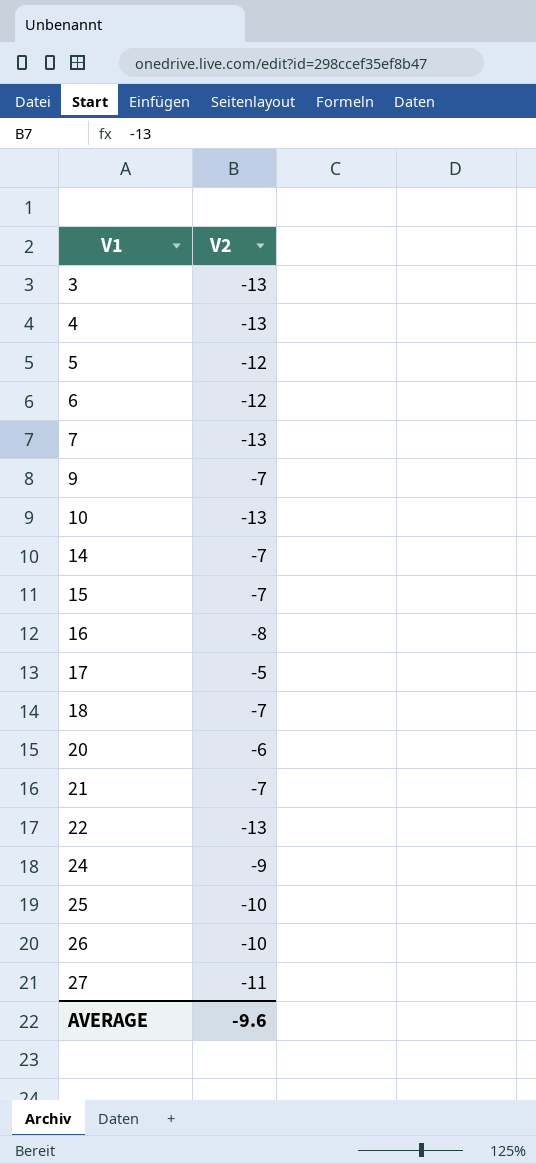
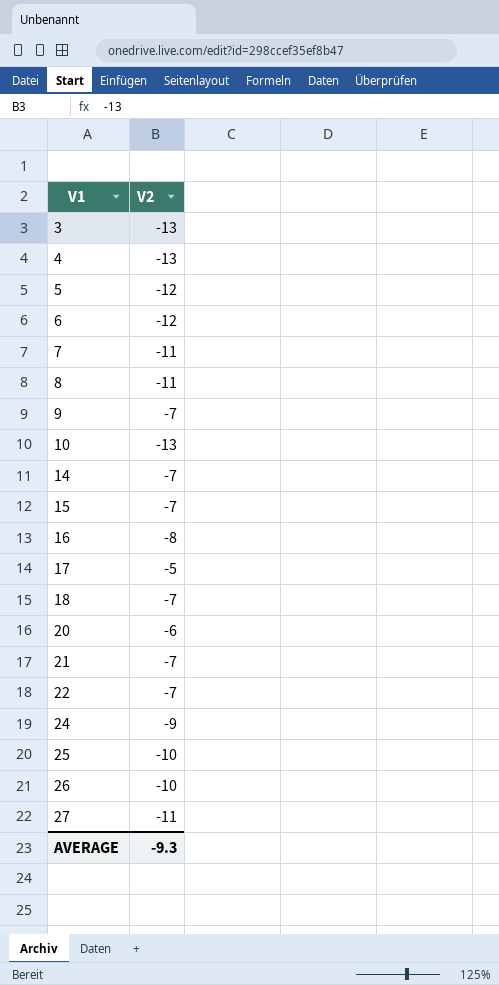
7 | V2: -13 -> -11
row 8: none -> -11
22 | V2: -13 -> -7
AVERAGE | V2: -9.6 -> -9.3

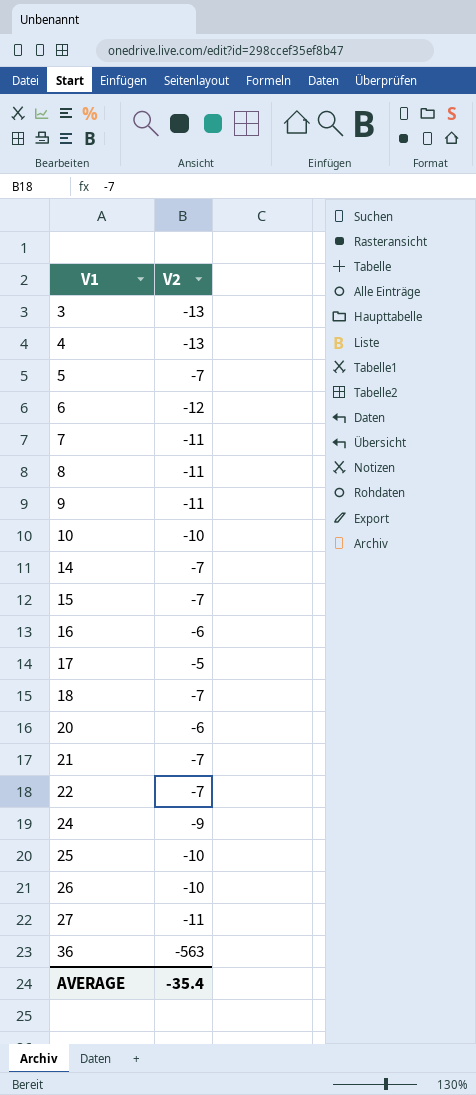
5 | V2: -12 -> -7
9 | V2: -7 -> -11
10 | V2: -13 -> -10
16 | V2: -8 -> -6
row 36: none -> -563
AVERAGE | V2: -9.3 -> -35.4

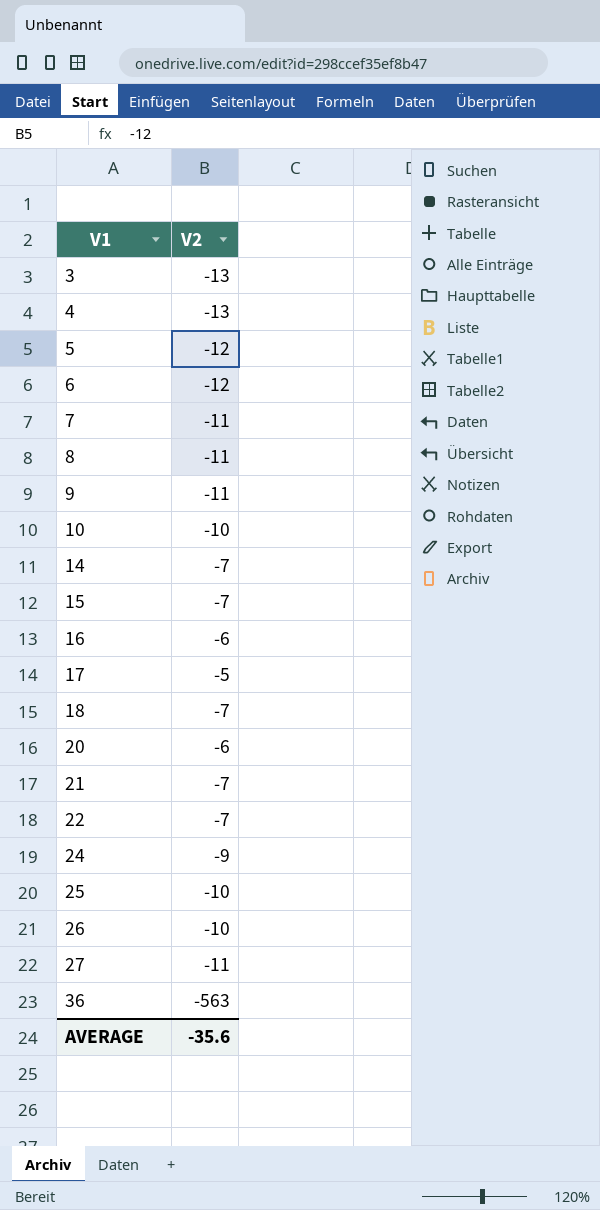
5 | V2: -7 -> -12
AVERAGE | V2: -35.4 -> -35.6

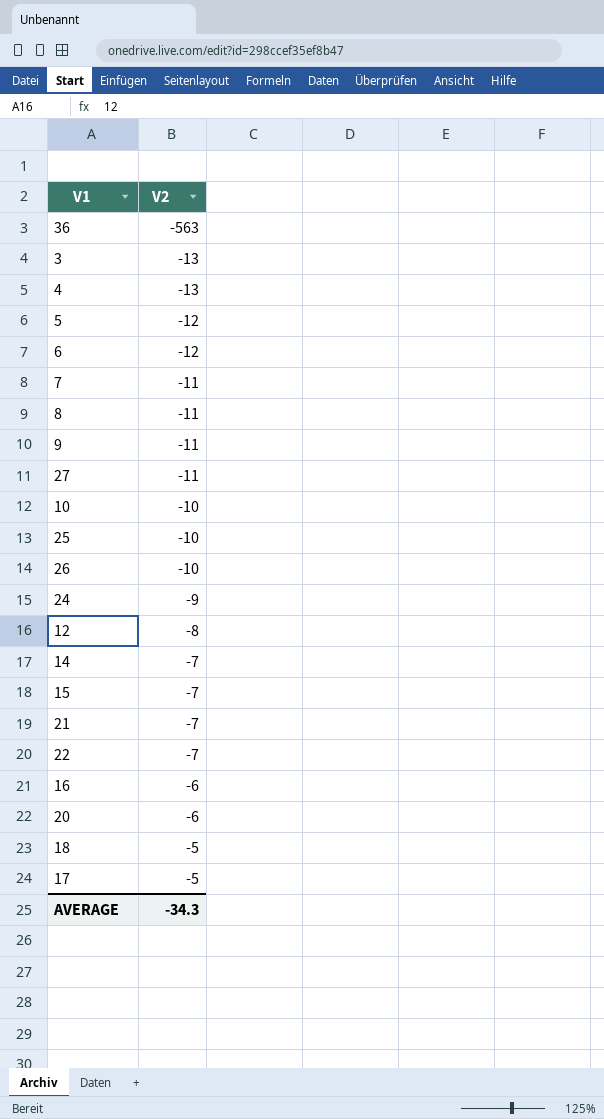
row order: V1 ascending -> V2 ascending
row 12: none -> -8
18 | V2: -7 -> -5
AVERAGE | V2: -35.6 -> -34.3

